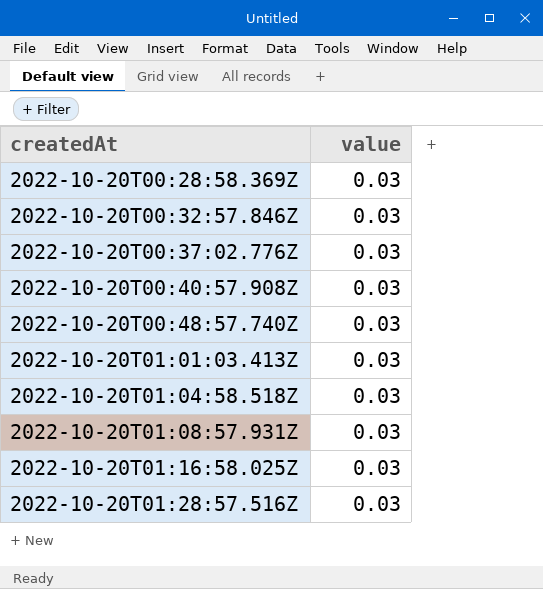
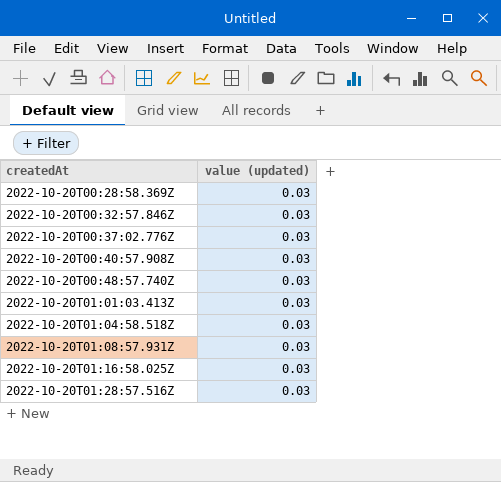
column name: value -> value (updated)

